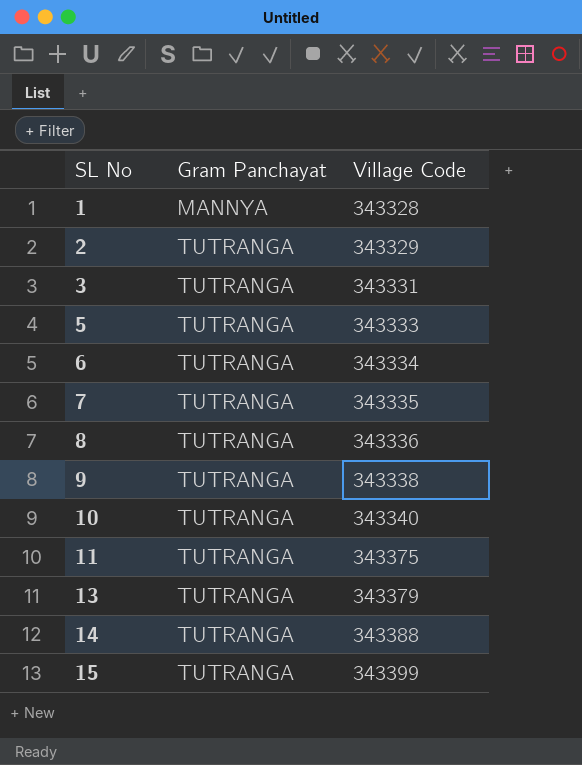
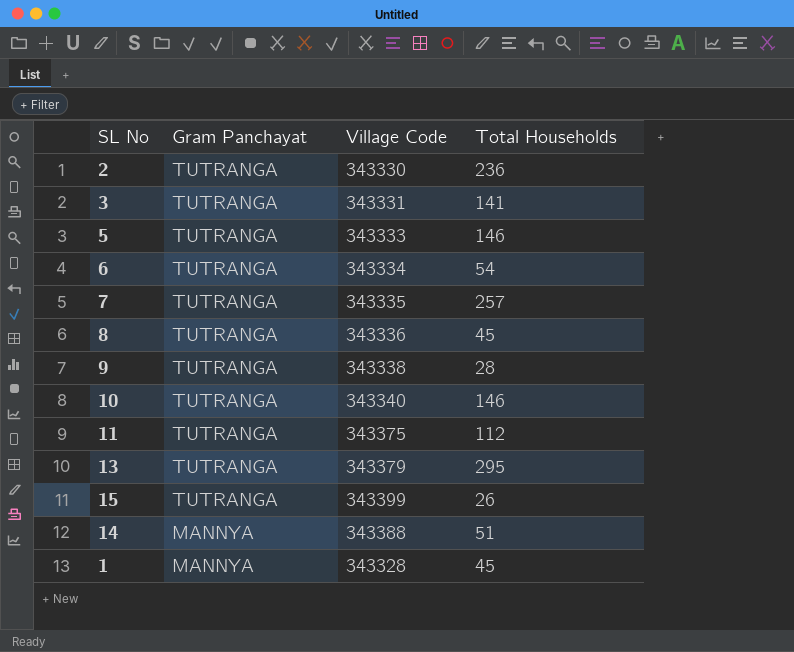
row order: SL No ascending -> Gram Panchayat descending
column Total Households | position: none -> 4
2 | Village Code: 343329 -> 343330
14 | Gram Panchayat: TUTRANGA -> MANNYA

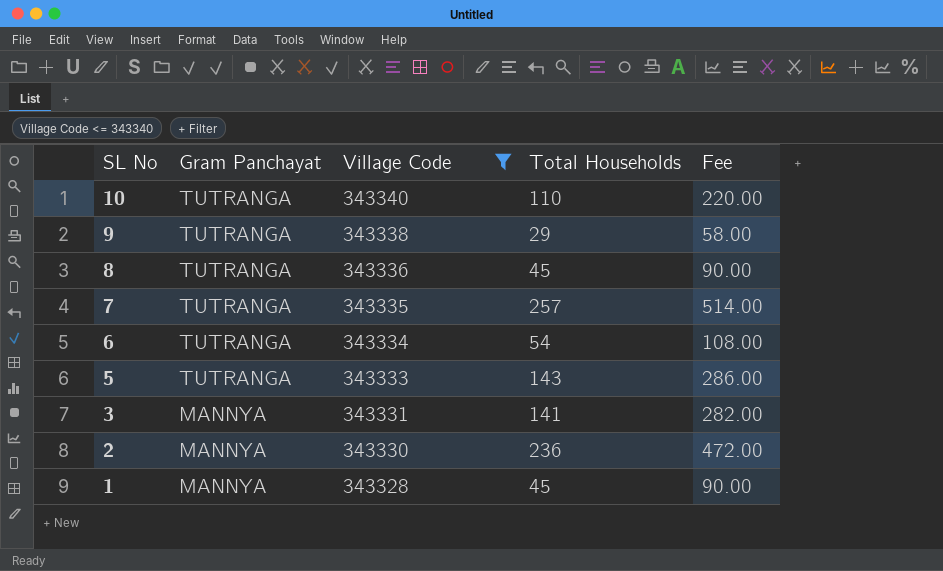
filter: none -> Village Code <= 343340
row order: Gram Panchayat descending -> SL No descending
column Fee | formula: none -> [Total Households] * 2
10 | Total Households: 146 -> 110
9 | Total Households: 28 -> 29
5 | Total Households: 146 -> 143
3 | Gram Panchayat: TUTRANGA -> MANNYA
2 | Gram Panchayat: TUTRANGA -> MANNYA

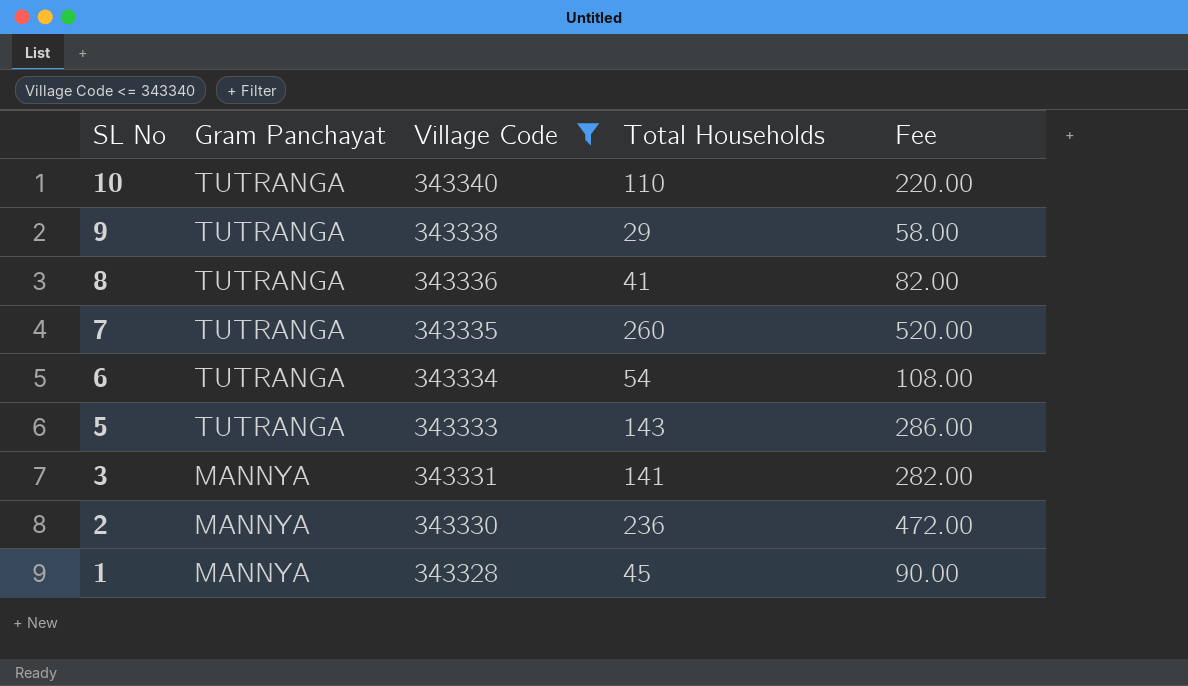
8 | Total Households: 45 -> 41
8 | Fee: 90.00 -> 82.00
7 | Total Households: 257 -> 260
7 | Fee: 514.00 -> 520.00

